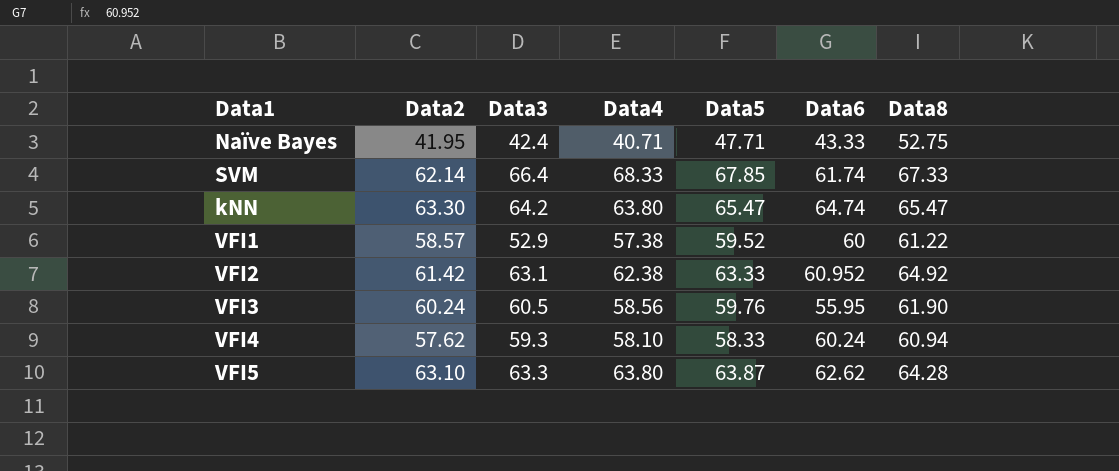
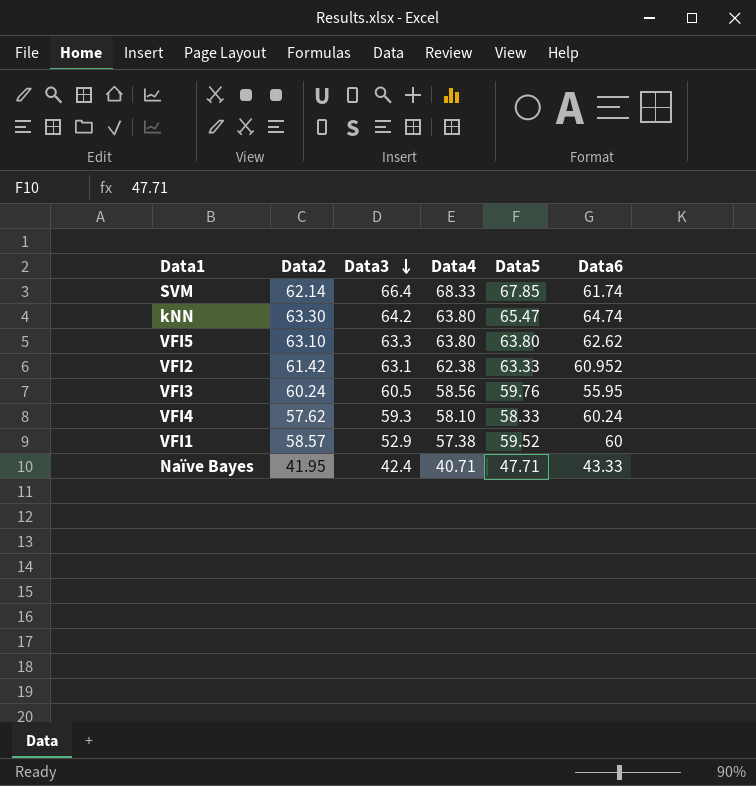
row order: none -> Data3 descending
column Data8 | position: 7 -> none
VFI5 | Data5: 63.87 -> 63.80

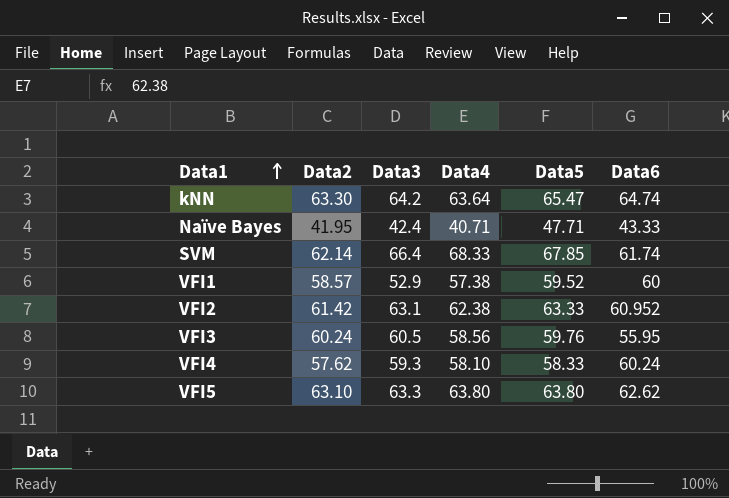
row order: Data3 descending -> Data1 ascending
kNN | Data4: 63.80 -> 63.64

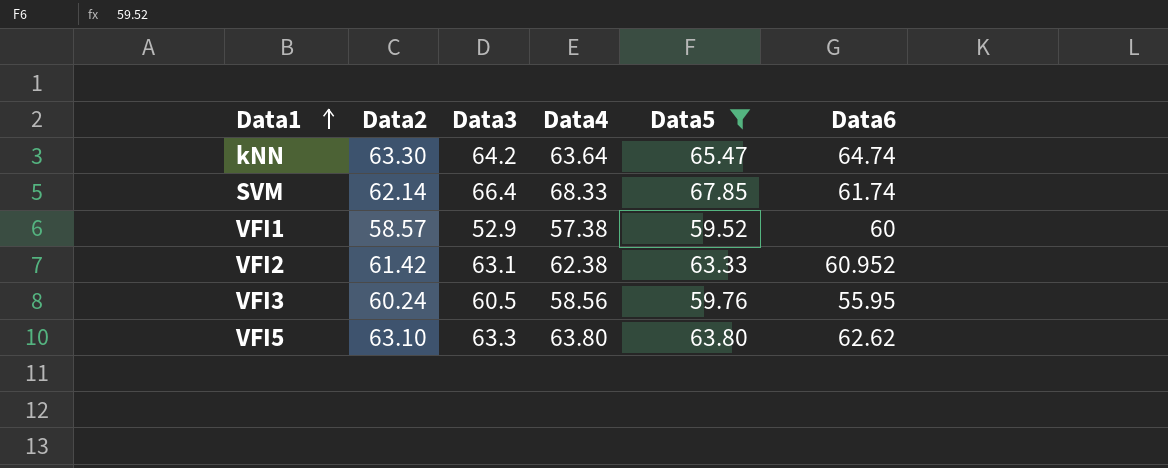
filter: none -> Data5 >= 59.52

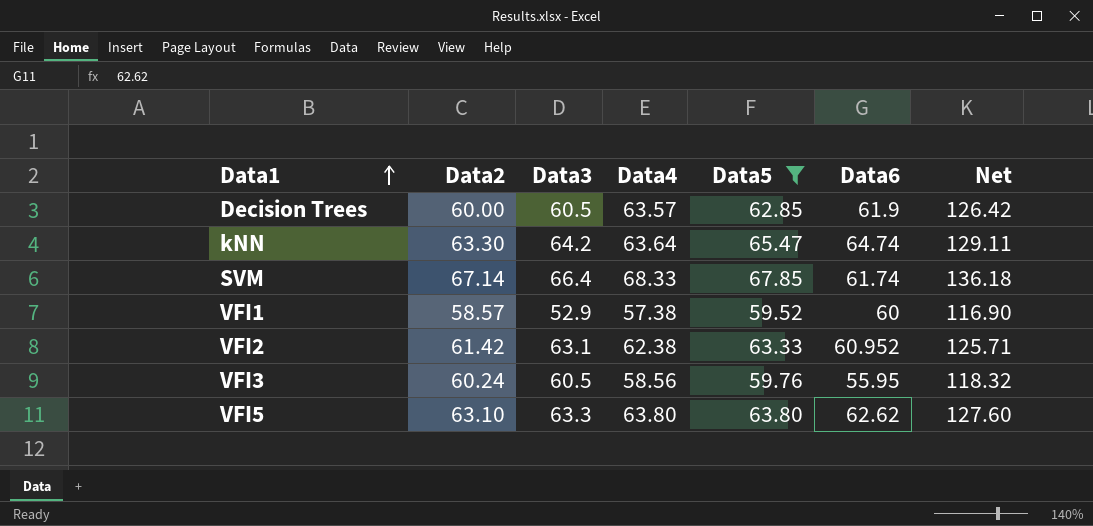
column Net | formula: none -> [Data4] + [Data5]
row Decision Trees: none -> 60.00 | 60.5 | 63.57 | 62.85 | 61.9 | 126.42
SVM | Data2: 62.14 -> 67.14

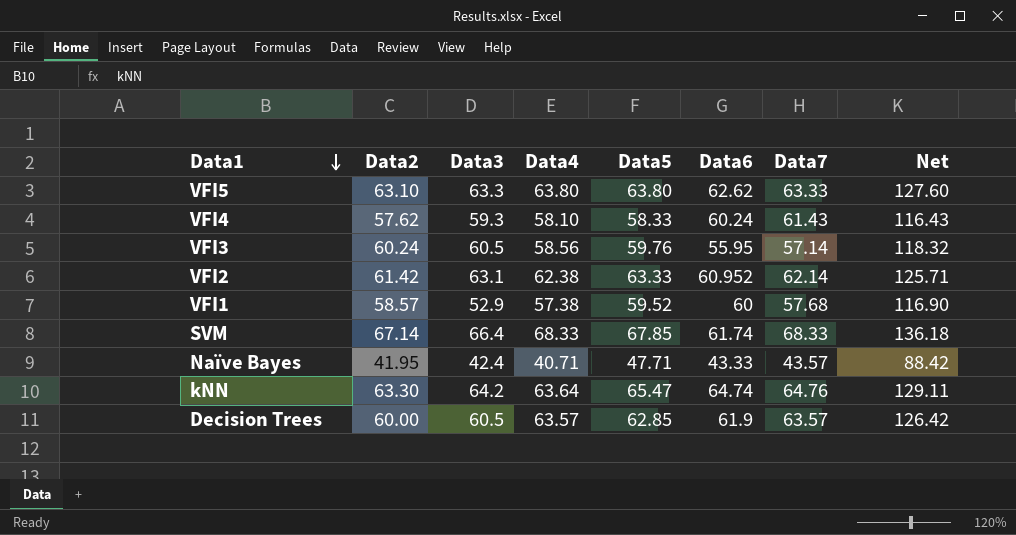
filter: Data5 >= 59.52 -> none
row order: Data1 ascending -> Data1 descending
column Data7 | position: none -> 7

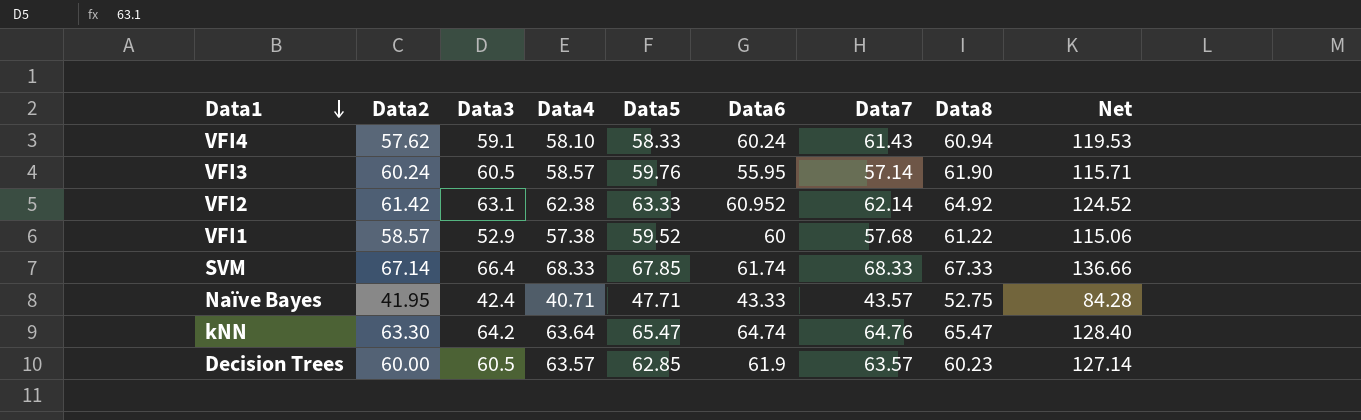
column Data8 | position: none -> 8
column Net | formula: [Data4] + [Data5] -> [Data4] + [Data7]
row VFI5: 63.10 | 63.3 | 63.80 | 63.80 | 62.62 | 63.33 | 127.60 -> none
VFI4 | Data3: 59.3 -> 59.1
VFI3 | Data4: 58.56 -> 58.57

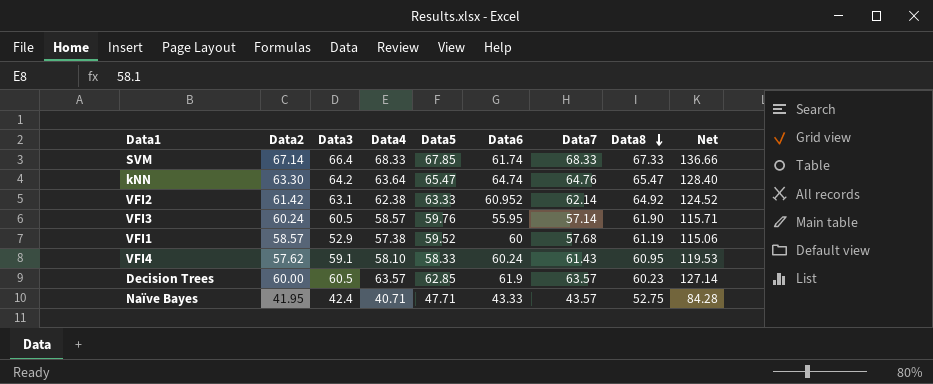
row order: Data1 descending -> Data8 descending
VFI1 | Data8: 61.22 -> 61.19
VFI4 | Data8: 60.94 -> 60.95

